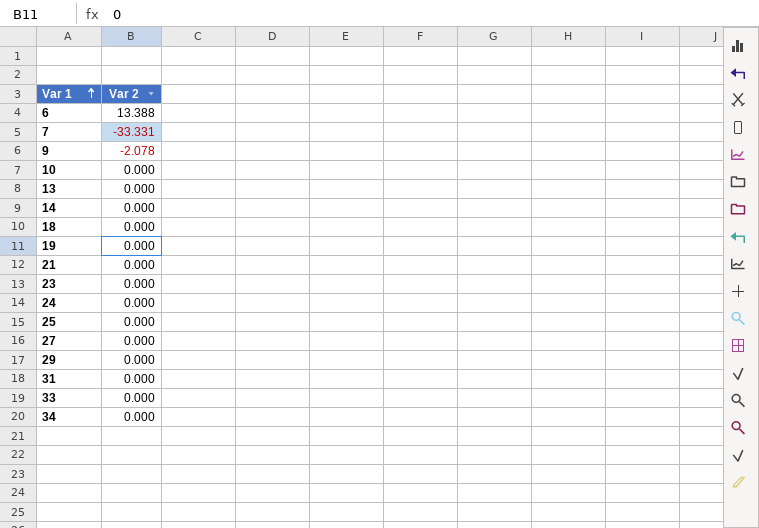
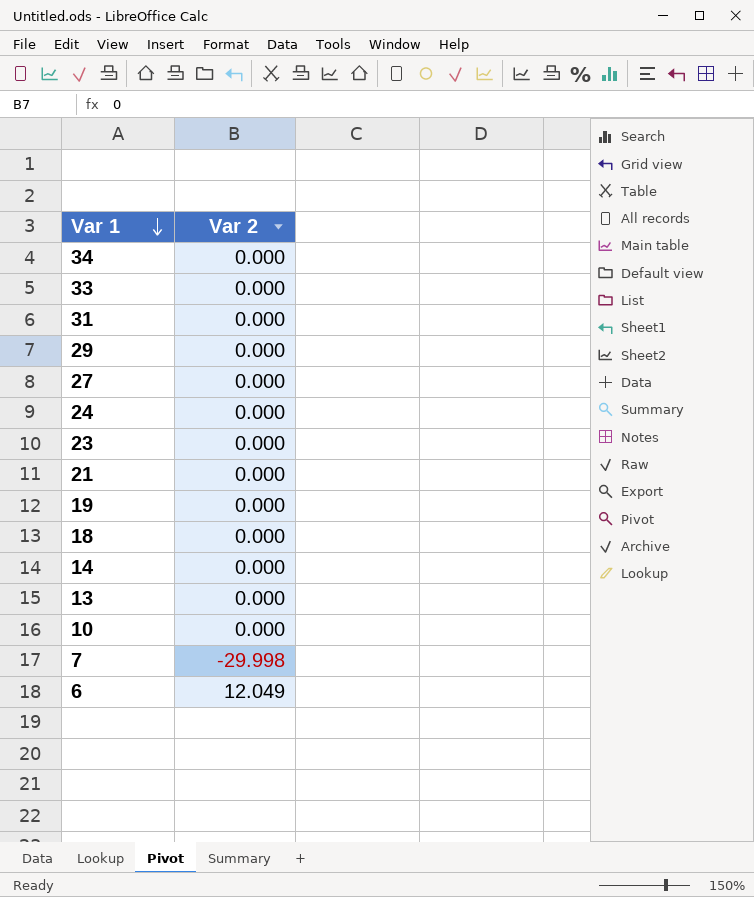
row order: Var 1 ascending -> Var 1 descending
row 9: -2.078 -> none
row 25: 0.000 -> none
7 | Var 2: -33.331 -> -29.998
6 | Var 2: 13.388 -> 12.049

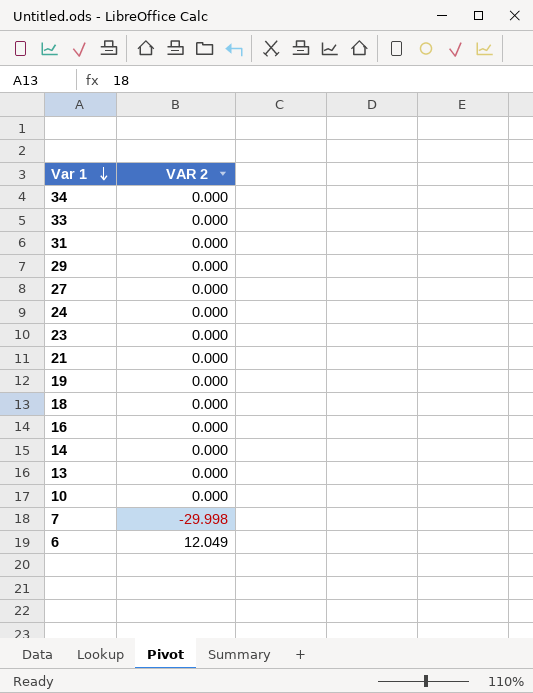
column name: Var 2 -> VAR 2
row 16: none -> 0.000

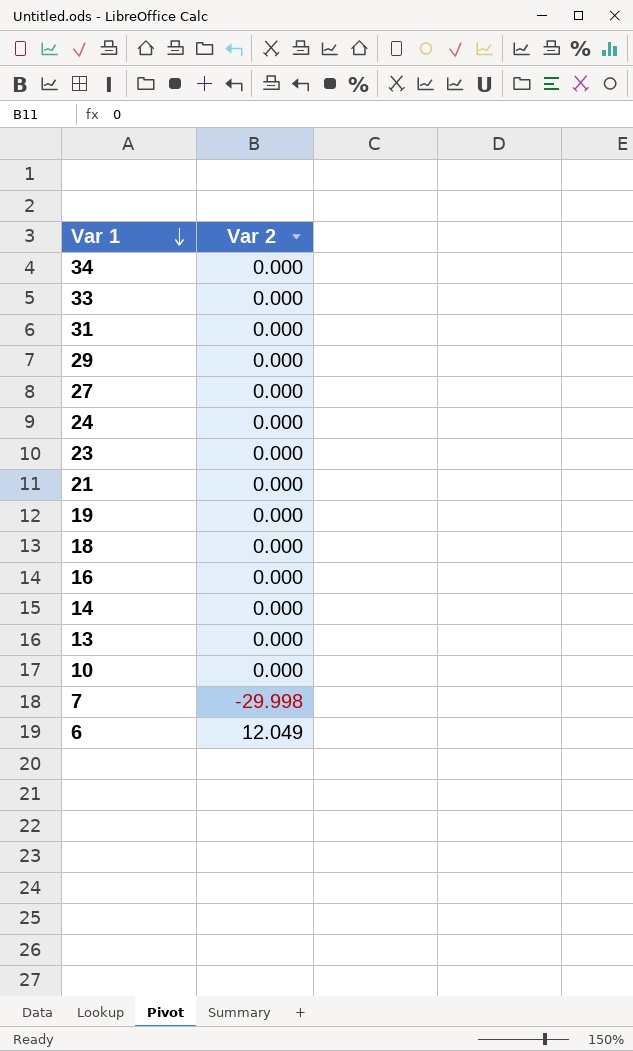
column name: VAR 2 -> Var 2

